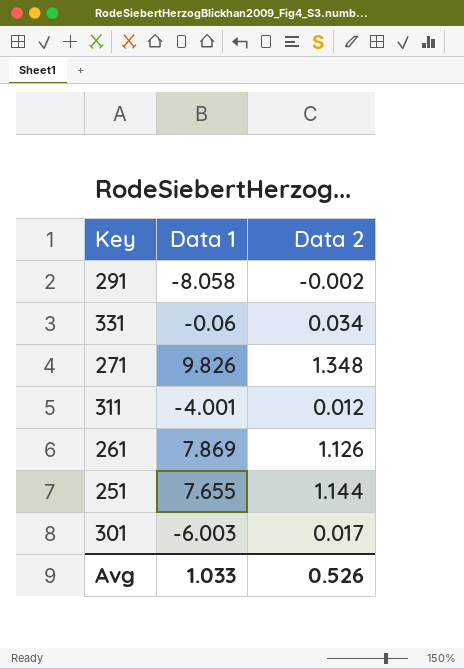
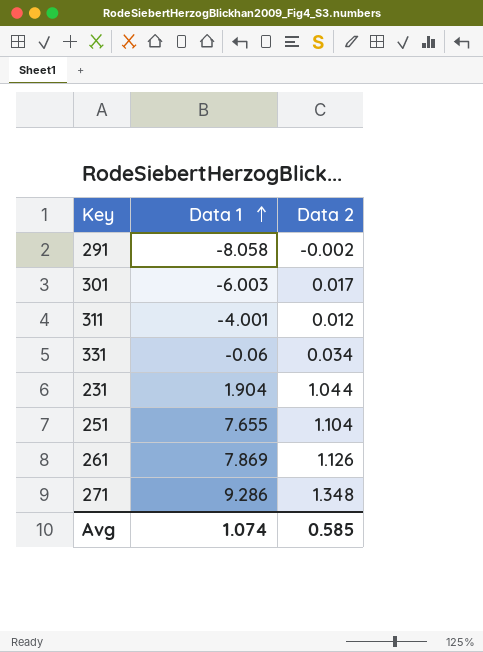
row order: none -> Data 1 ascending
row 231: none -> 1.904 | 1.044
251 | Data 2: 1.144 -> 1.104
271 | Data 1: 9.826 -> 9.286
Avg | Data 1: 1.033 -> 1.074
Avg | Data 2: 0.526 -> 0.585

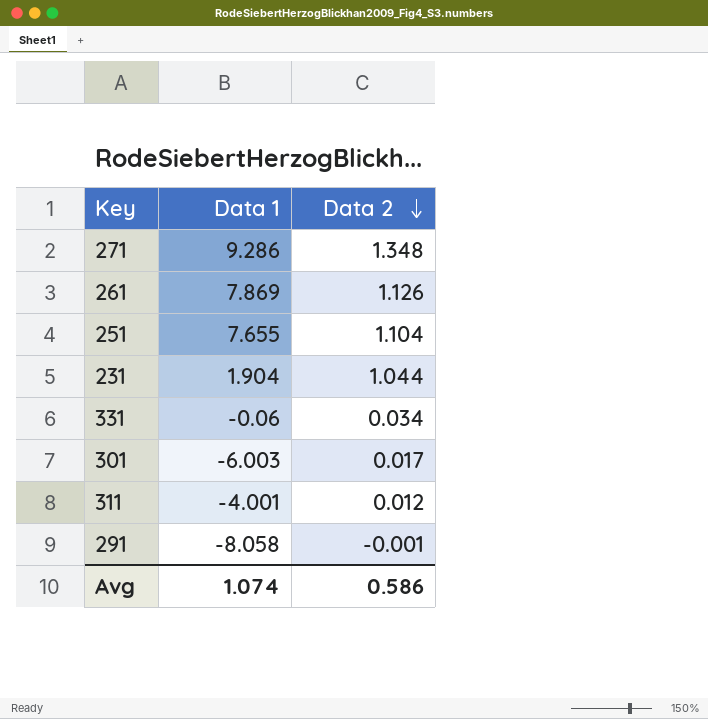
row order: Data 1 ascending -> Data 2 descending
291 | Data 2: -0.002 -> -0.001
Avg | Data 2: 0.585 -> 0.586

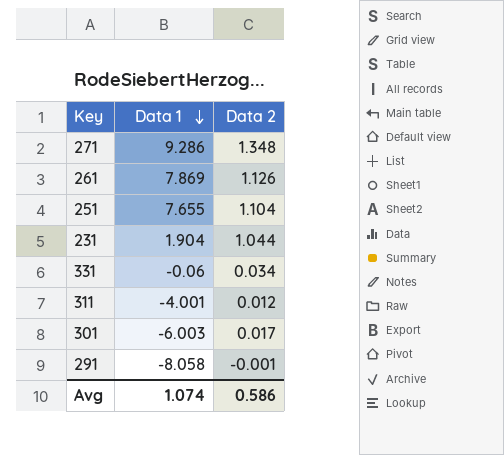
row order: Data 2 descending -> Data 1 descending

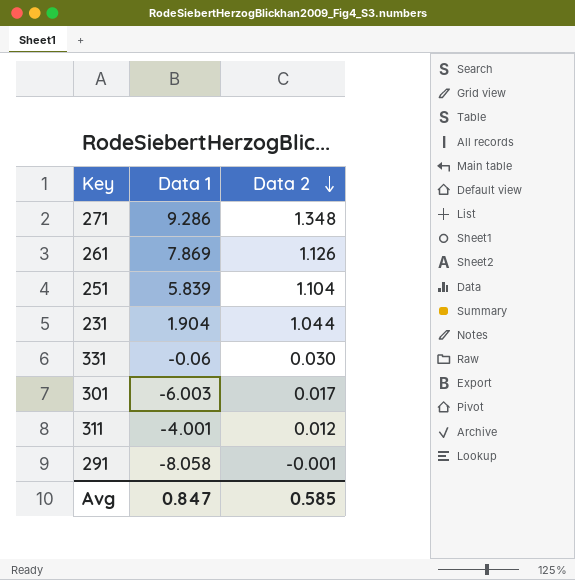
row order: Data 1 descending -> Data 2 descending
251 | Data 1: 7.655 -> 5.839
331 | Data 2: 0.034 -> 0.030
Avg | Data 1: 1.074 -> 0.847
Avg | Data 2: 0.586 -> 0.585

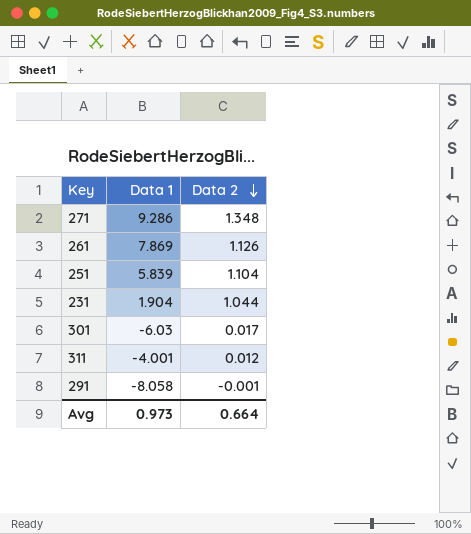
row 331: -0.06 | 0.030 -> none
301 | Data 1: -6.003 -> -6.03
Avg | Data 1: 0.847 -> 0.973
Avg | Data 2: 0.585 -> 0.664

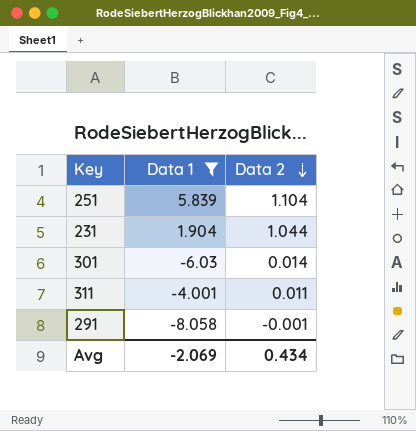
filter: none -> Data 1 <= 5.839
301 | Data 2: 0.017 -> 0.014
311 | Data 2: 0.012 -> 0.011
Avg | Data 1: 0.973 -> -2.069
Avg | Data 2: 0.664 -> 0.434

